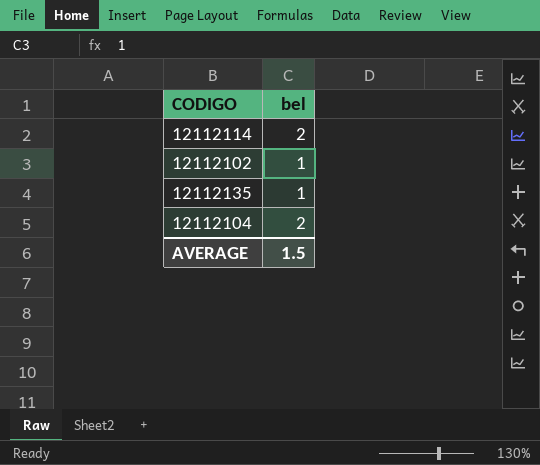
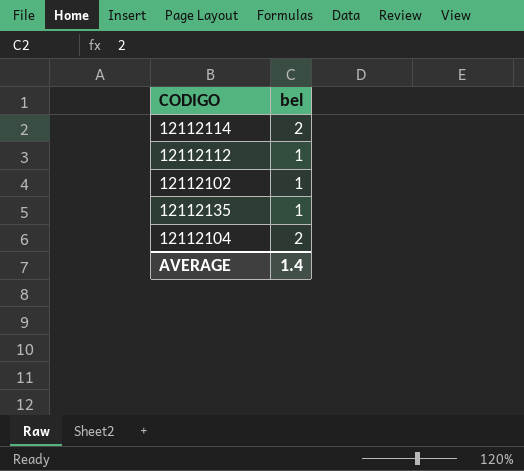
row 12112112: none -> 1
AVERAGE | bel: 1.5 -> 1.4

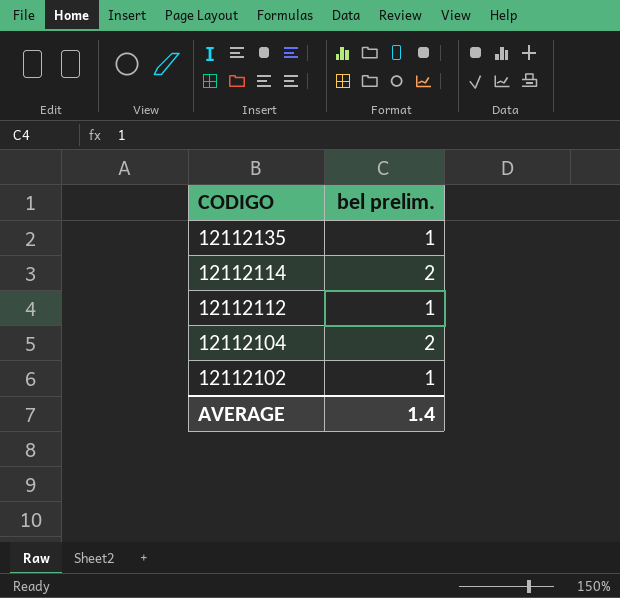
row order: none -> CODIGO descending
column name: bel -> bel prelim.

